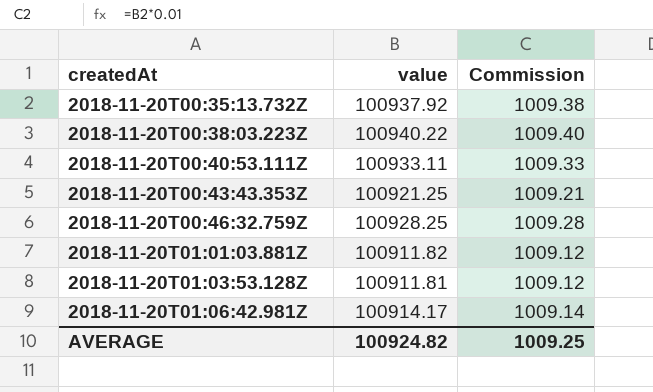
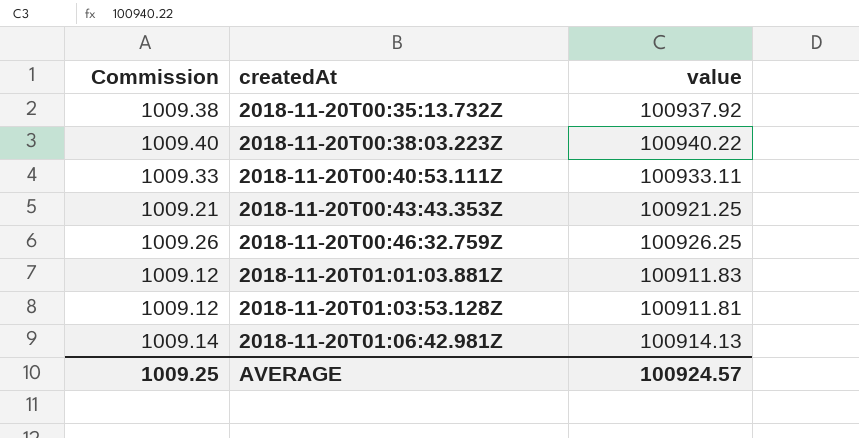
column Commission | position: 3 -> 1
2018-11-20T00:46:32.759Z | Commission: 1009.28 -> 1009.26
2018-11-20T00:46:32.759Z | value: 100928.25 -> 100926.25
2018-11-20T01:01:03.881Z | value: 100911.82 -> 100911.83
2018-11-20T01:06:42.981Z | value: 100914.17 -> 100914.13
AVERAGE | value: 100924.82 -> 100924.57

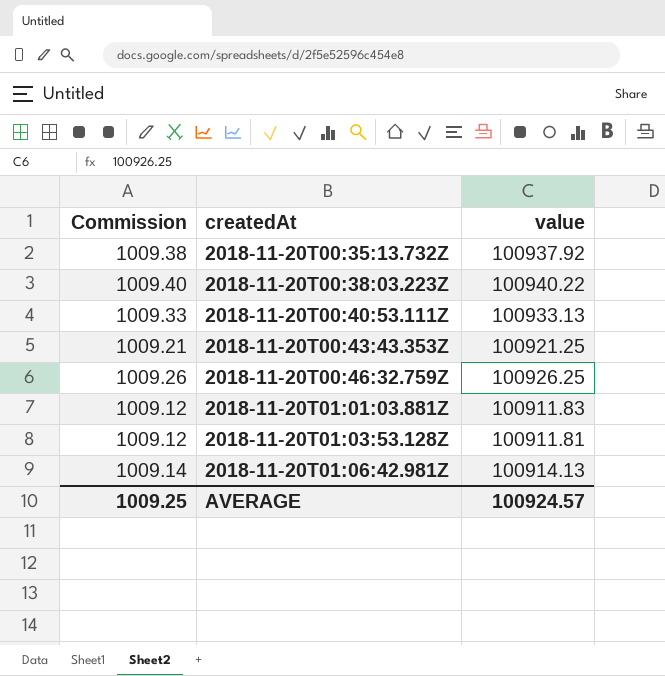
2018-11-20T00:40:53.111Z | value: 100933.11 -> 100933.13

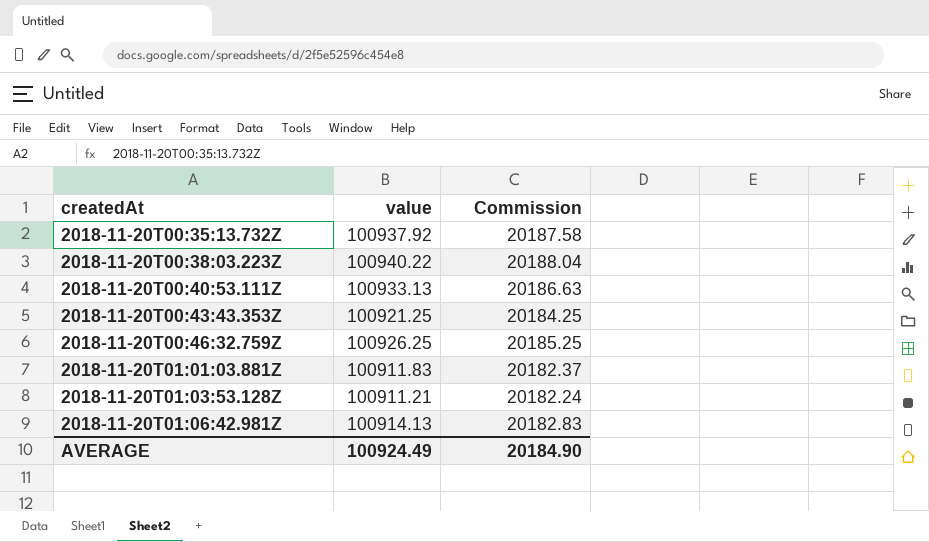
column Commission | formula: [value] * 0.01 -> [value] * 0.2
column Commission | position: 1 -> 3
2018-11-20T01:03:53.128Z | value: 100911.81 -> 100911.21
AVERAGE | value: 100924.57 -> 100924.49
AVERAGE | Commission: 1009.25 -> 20184.90

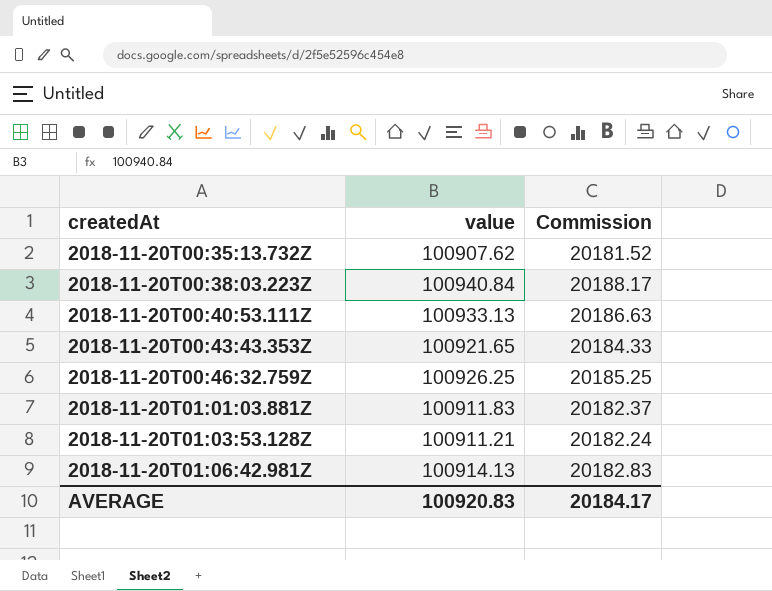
2018-11-20T00:35:13.732Z | value: 100937.92 -> 100907.62
2018-11-20T00:35:13.732Z | Commission: 20187.58 -> 20181.52
2018-11-20T00:38:03.223Z | value: 100940.22 -> 100940.84
2018-11-20T00:38:03.223Z | Commission: 20188.04 -> 20188.17
2018-11-20T00:43:43.353Z | value: 100921.25 -> 100921.65
2018-11-20T00:43:43.353Z | Commission: 20184.25 -> 20184.33
AVERAGE | value: 100924.49 -> 100920.83
AVERAGE | Commission: 20184.90 -> 20184.17

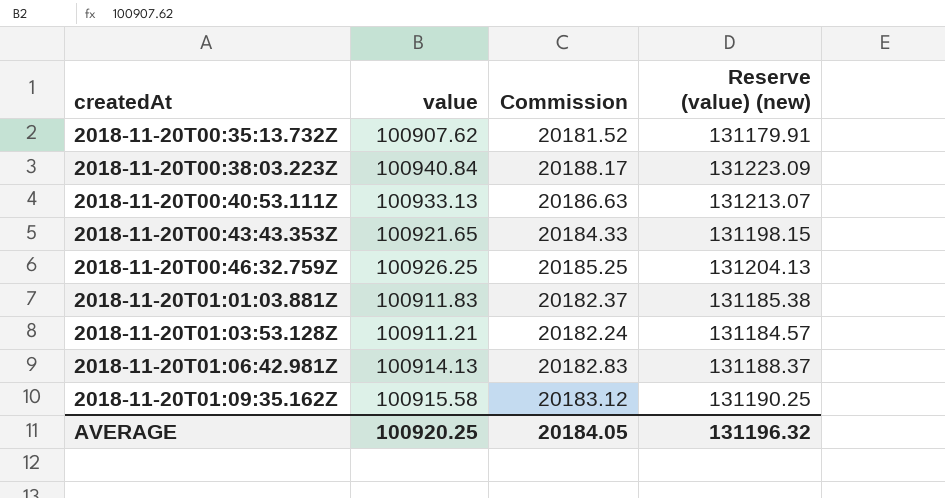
column Reserve (value) (new) | formula: none -> [value] * 1.3
row 2018-11-20T01:09:35.162Z: none -> 100915.58 | 20183.12 | 131190.25
AVERAGE | value: 100920.83 -> 100920.25
AVERAGE | Commission: 20184.17 -> 20184.05

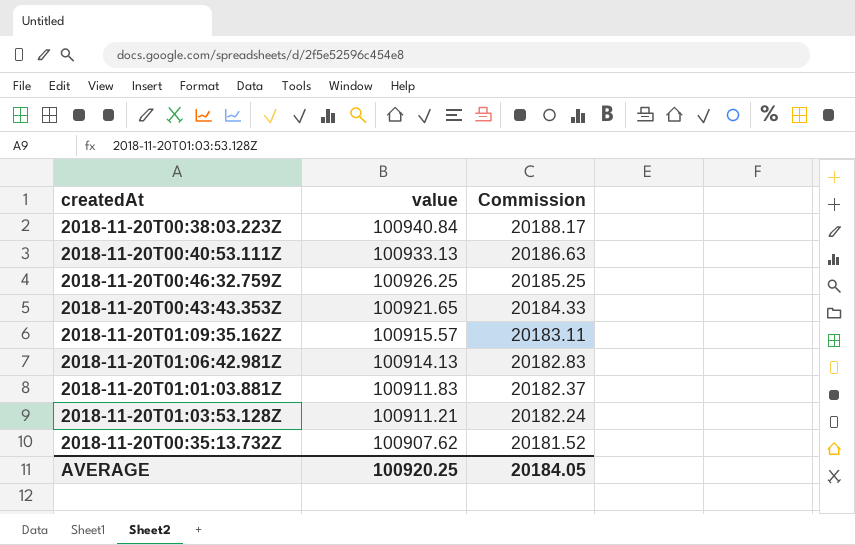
row order: createdAt ascending -> value descending
column Reserve (value) (new) | formula: [value] * 1.3 -> none
2018-11-20T01:09:35.162Z | value: 100915.58 -> 100915.57
2018-11-20T01:09:35.162Z | Commission: 20183.12 -> 20183.11

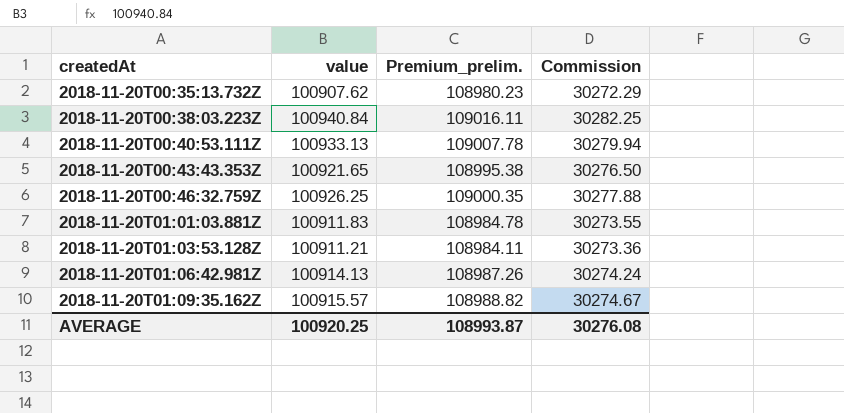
row order: value descending -> createdAt ascending
column Premium_prelim. | formula: none -> [value] * 1.08
column Commission | formula: [value] * 0.2 -> [value] * 0.3
AVERAGE | Commission: 20184.05 -> 30276.08

